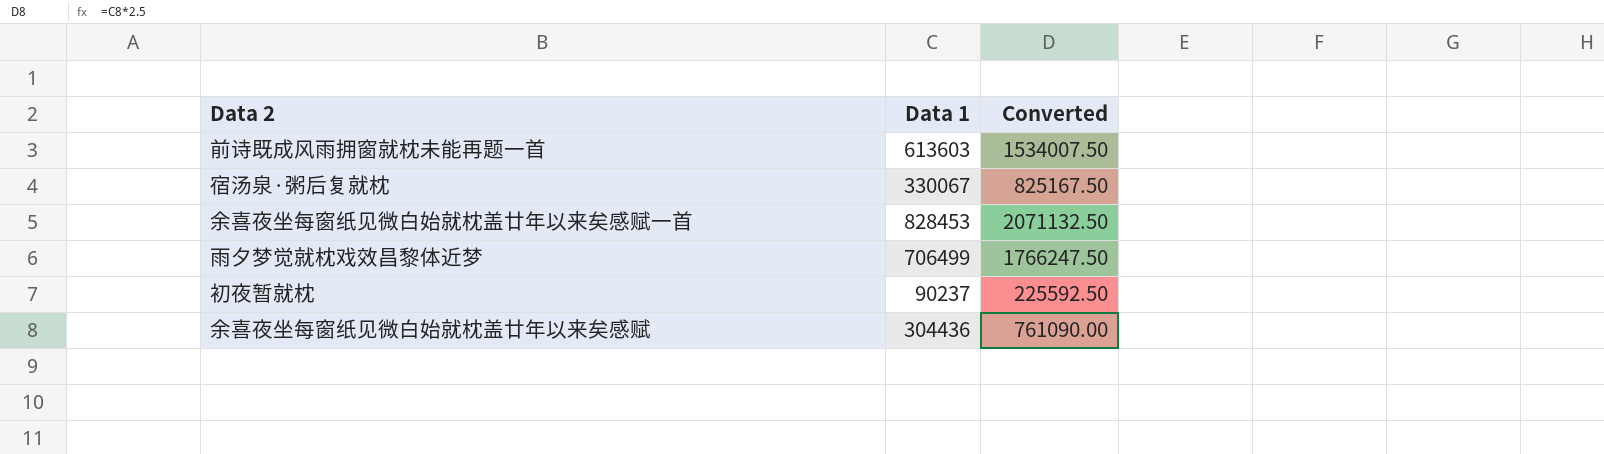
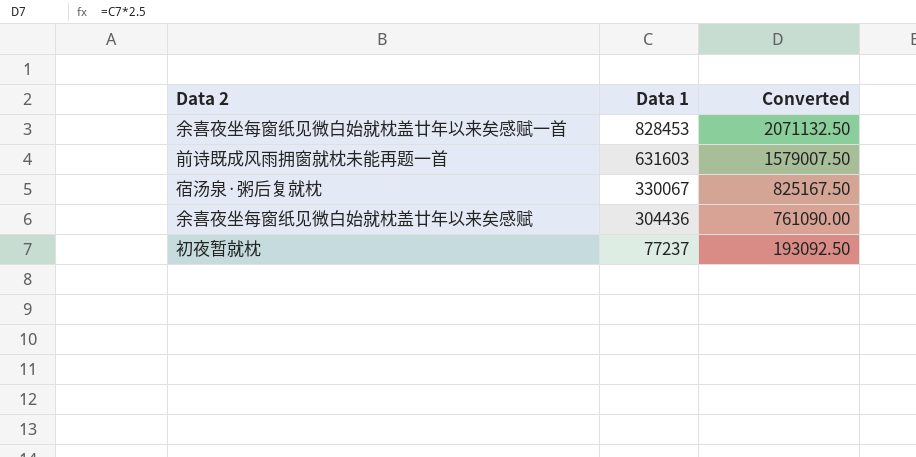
row order: none -> Data 1 descending
row 雨夕梦觉就枕戏效昌黎体近梦: 706499 | 1766247.50 -> none
前诗既成风雨拥窗就枕未能再题一首 | Data 1: 613603 -> 631603
前诗既成风雨拥窗就枕未能再题一首 | Converted: 1534007.50 -> 1579007.50
初夜暂就枕 | Data 1: 90237 -> 77237
初夜暂就枕 | Converted: 225592.50 -> 193092.50

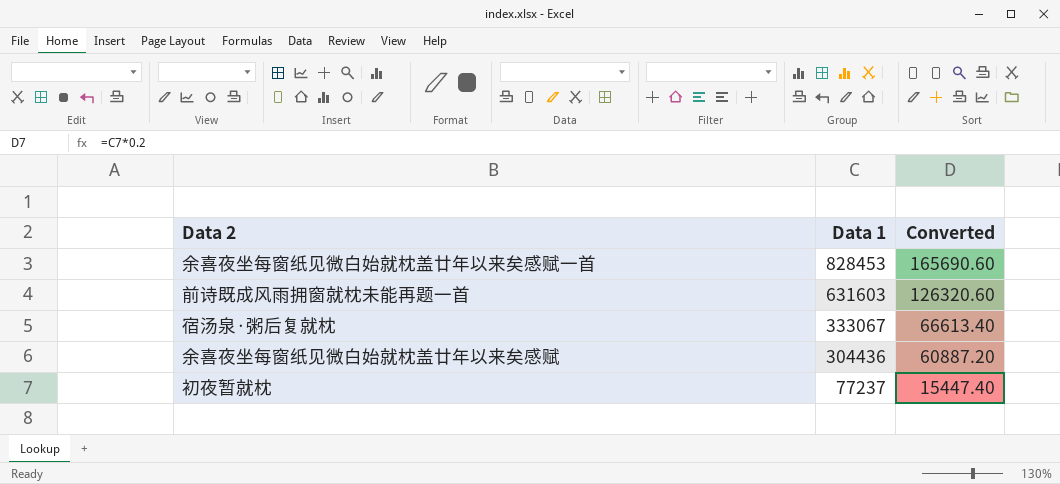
column Converted | formula: [Data 1] * 2.5 -> [Data 1] * 0.2
宿汤泉·粥后复就枕 | Data 1: 330067 -> 333067

